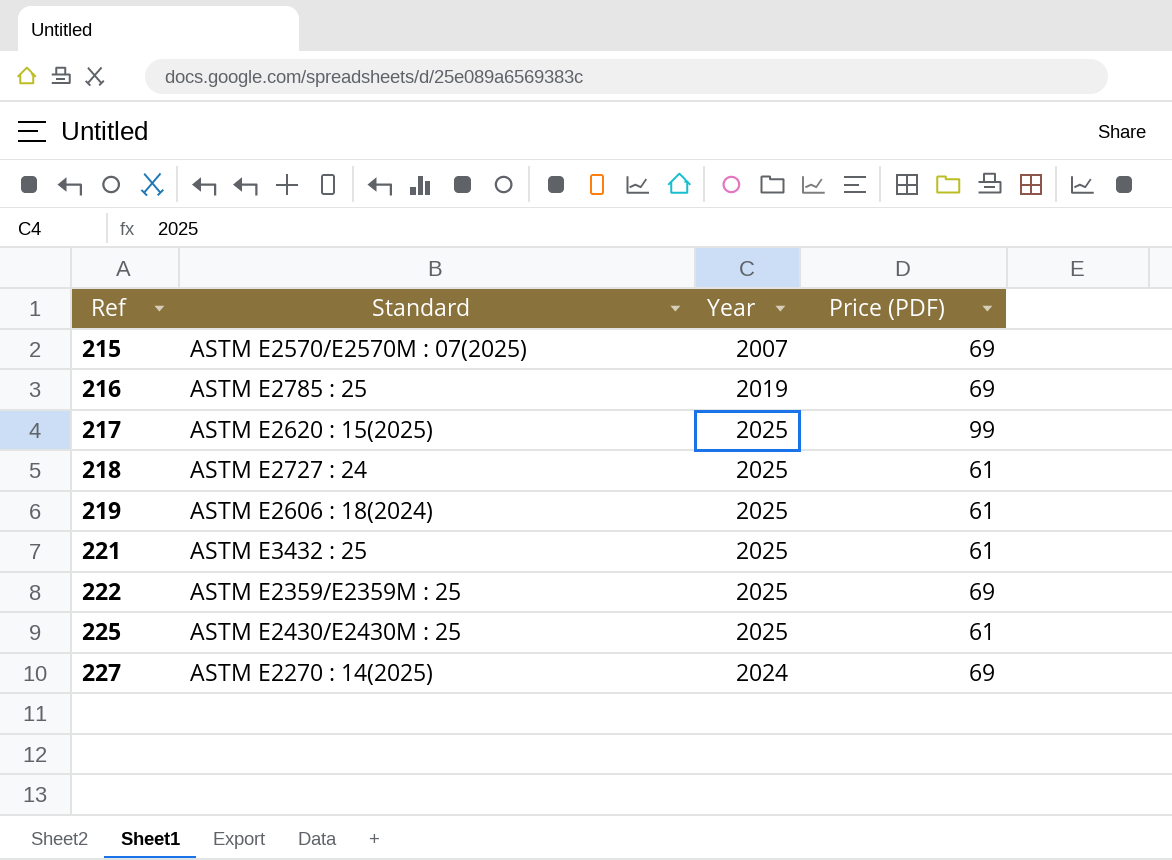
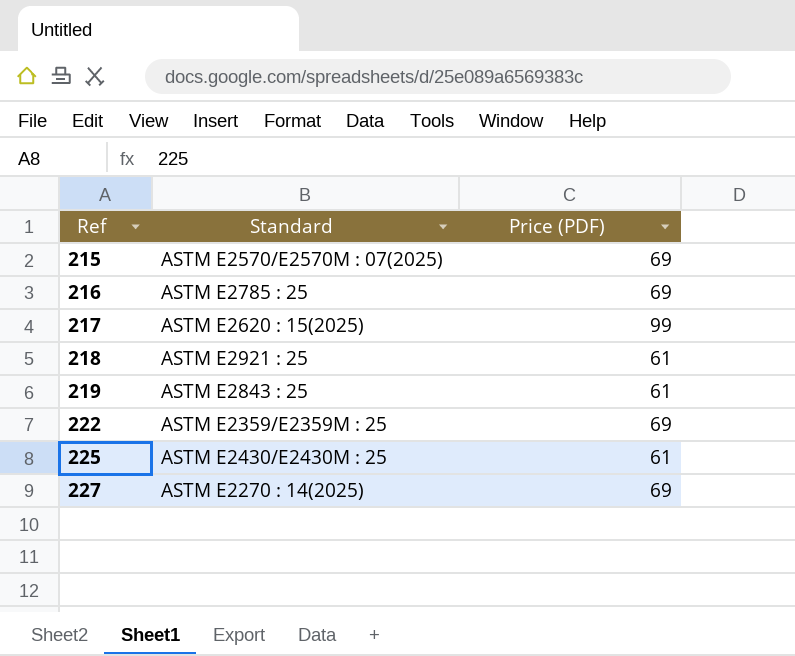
column Year | position: 3 -> none
row 221: ASTM E3432 : 25 | 2025 | 61 -> none
218 | Standard: ASTM E2727 : 24 -> ASTM E2921 : 25
219 | Standard: ASTM E2606 : 18(2024) -> ASTM E2843 : 25

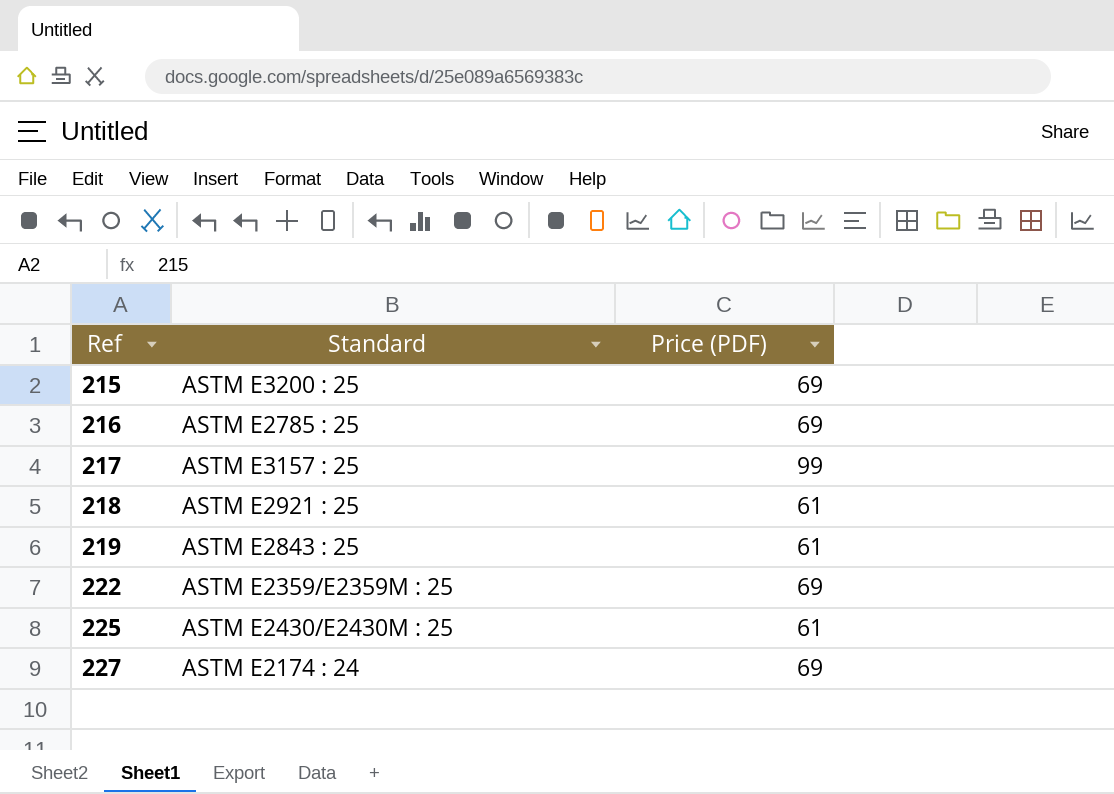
215 | Standard: ASTM E2570/E2570M : 07(2025) -> ASTM E3200 : 25
217 | Standard: ASTM E2620 : 15(2025) -> ASTM E3157 : 25
227 | Standard: ASTM E2270 : 14(2025) -> ASTM E2174 : 24

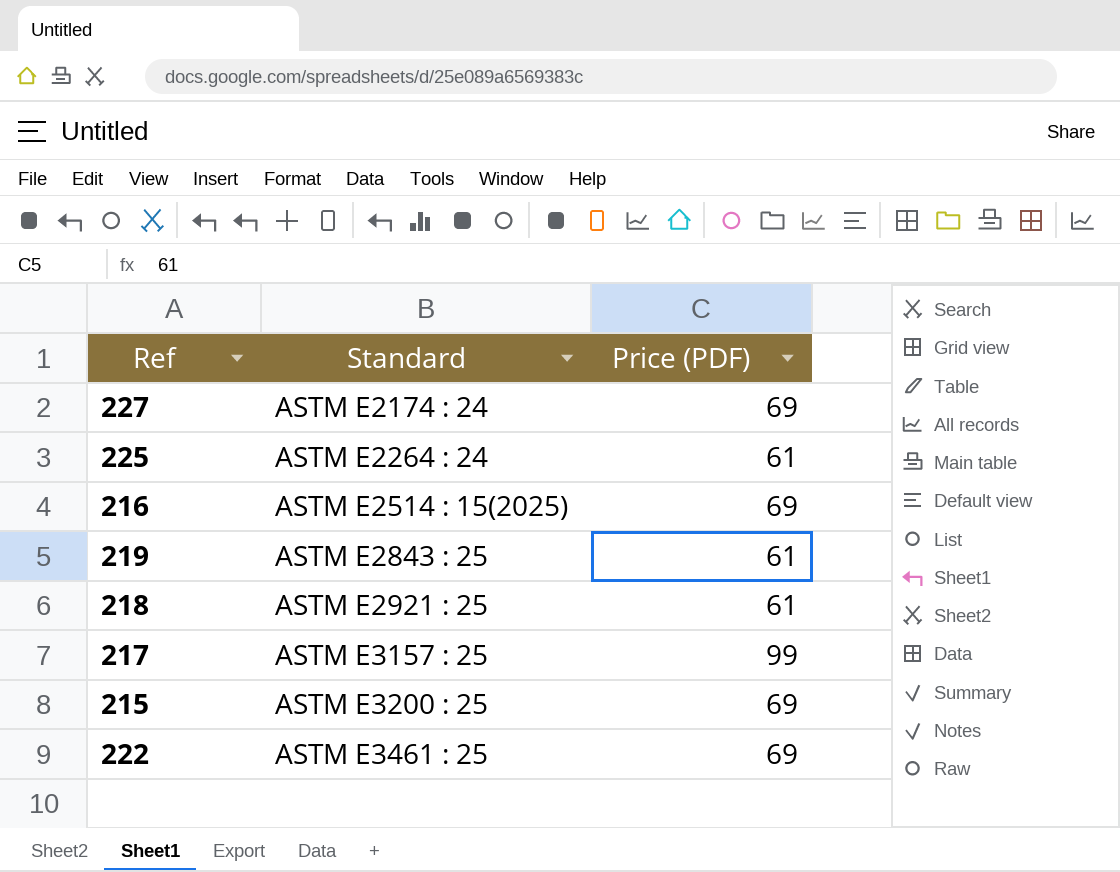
row order: Ref ascending -> Standard ascending
225 | Standard: ASTM E2430/E2430M : 25 -> ASTM E2264 : 24
216 | Standard: ASTM E2785 : 25 -> ASTM E2514 : 15(2025)
222 | Standard: ASTM E2359/E2359M : 25 -> ASTM E3461 : 25

